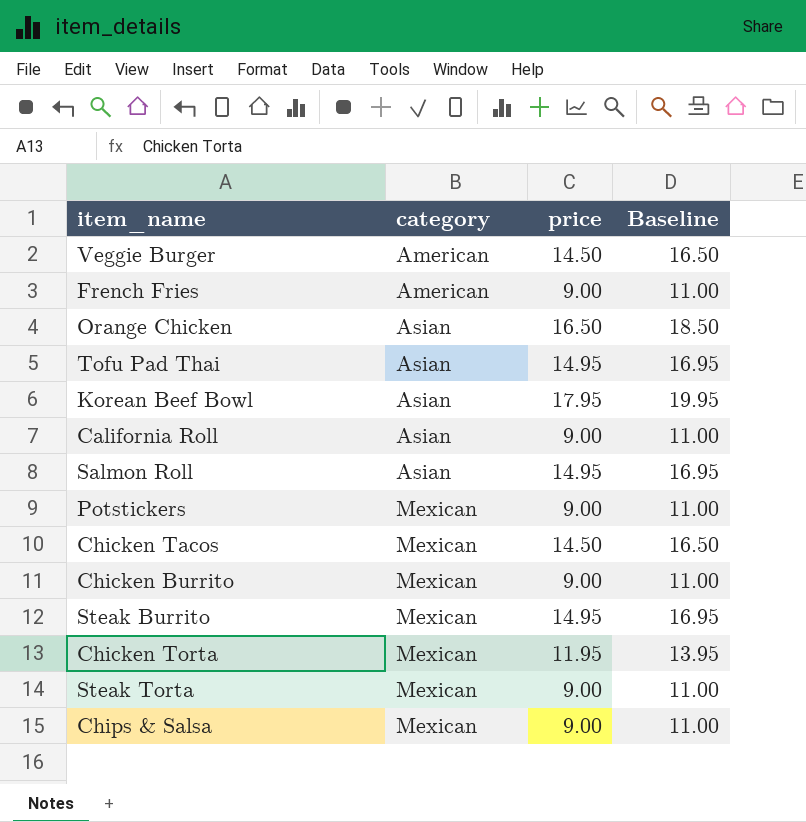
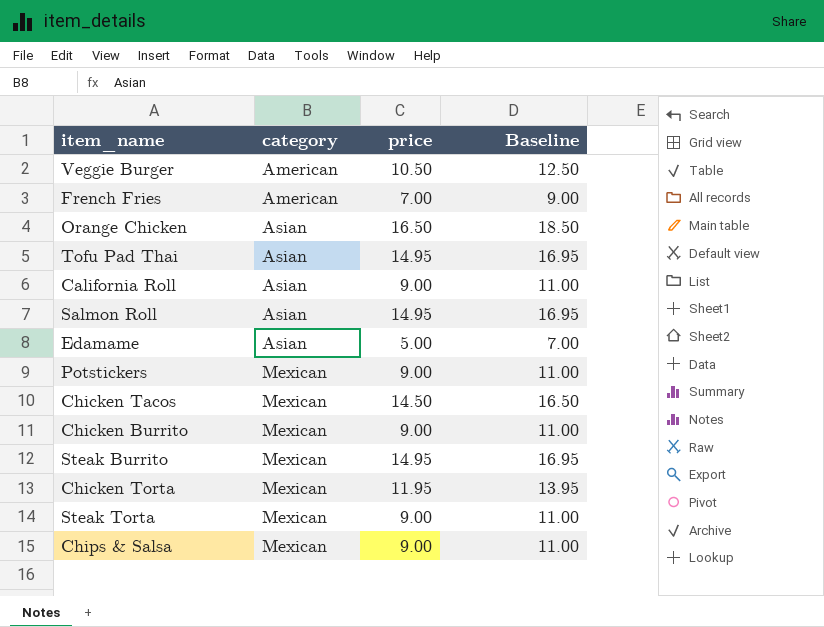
row Korean Beef Bowl: Asian | 17.95 | 19.95 -> none
Veggie Burger | price: 14.50 -> 10.50
Veggie Burger | Baseline: 16.50 -> 12.50
French Fries | price: 9.00 -> 7.00
French Fries | Baseline: 11.00 -> 9.00
row Edamame: none -> Asian | 5.00 | 7.00

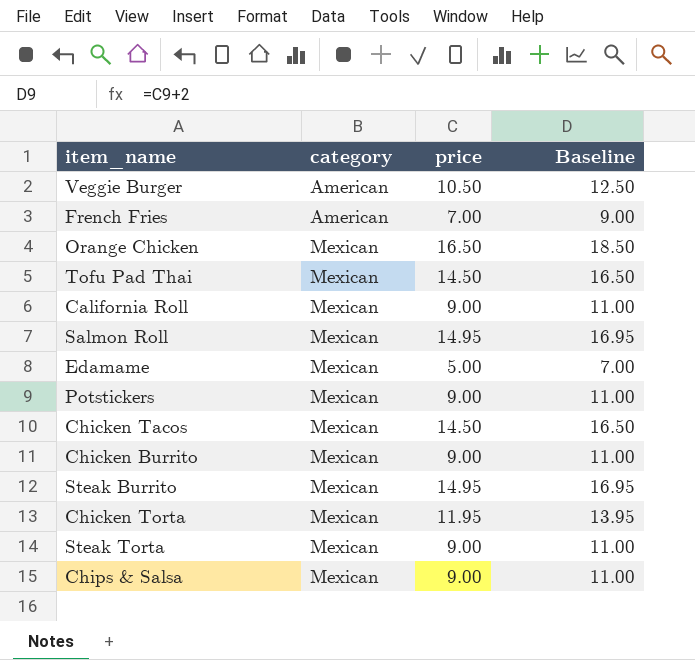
Orange Chicken | category: Asian -> Mexican
Tofu Pad Thai | category: Asian -> Mexican
Tofu Pad Thai | price: 14.95 -> 14.50
Tofu Pad Thai | Baseline: 16.95 -> 16.50
California Roll | category: Asian -> Mexican
Salmon Roll | category: Asian -> Mexican
Edamame | category: Asian -> Mexican

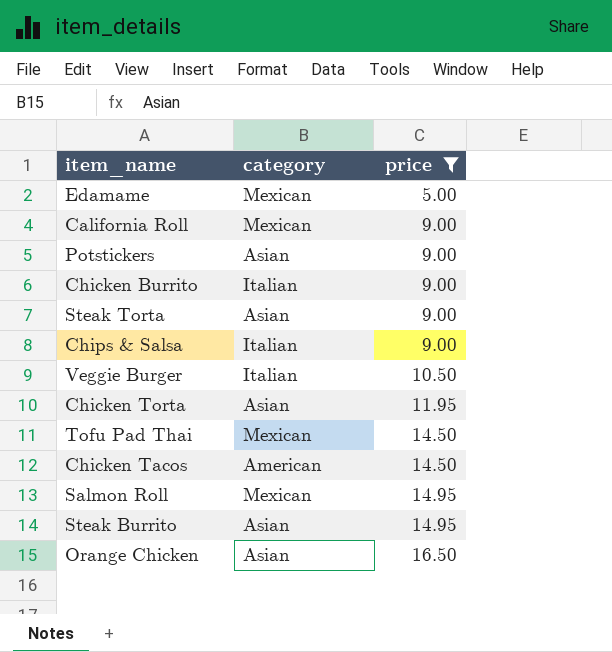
filter: none -> price != 7.00
row order: category ascending -> price ascending
column Baseline | formula: [price] + 2 -> none
Potstickers | category: Mexican -> Asian
Chicken Burrito | category: Mexican -> Italian
Steak Torta | category: Mexican -> Asian
Chips & Salsa | category: Mexican -> Italian
Veggie Burger | category: American -> Italian
Chicken Torta | category: Mexican -> Asian
Chicken Tacos | category: Mexican -> American
Steak Burrito | category: Mexican -> Asian
Orange Chicken | category: Mexican -> Asian

